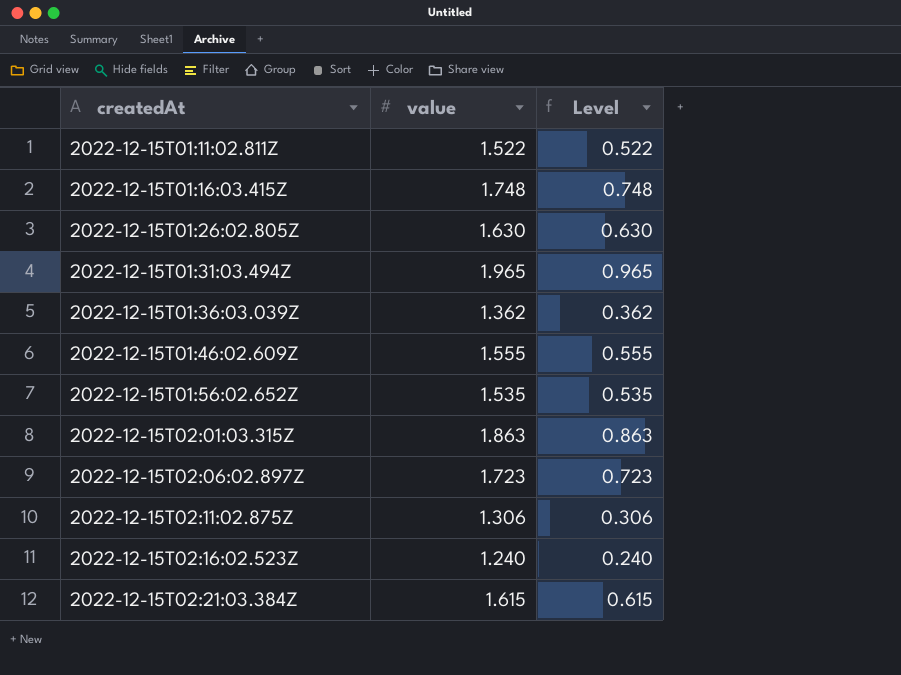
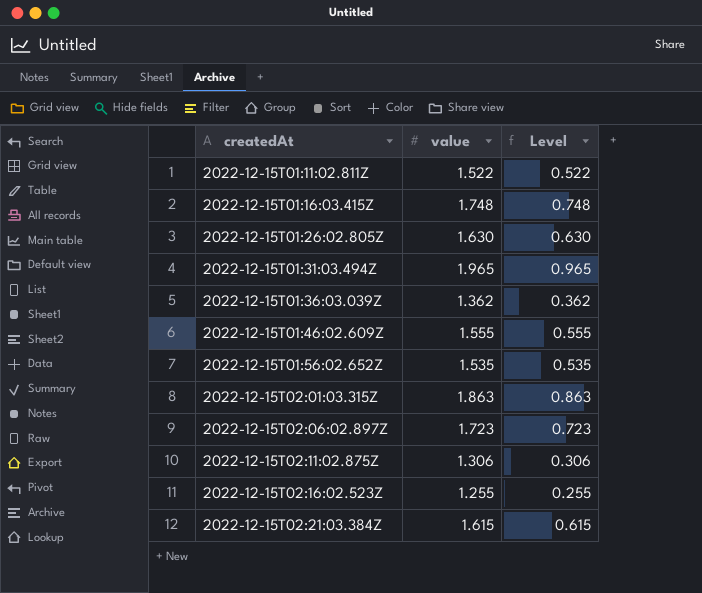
2022-12-15T02:16:02.523Z | value: 1.240 -> 1.255
2022-12-15T02:16:02.523Z | Level: 0.240 -> 0.255

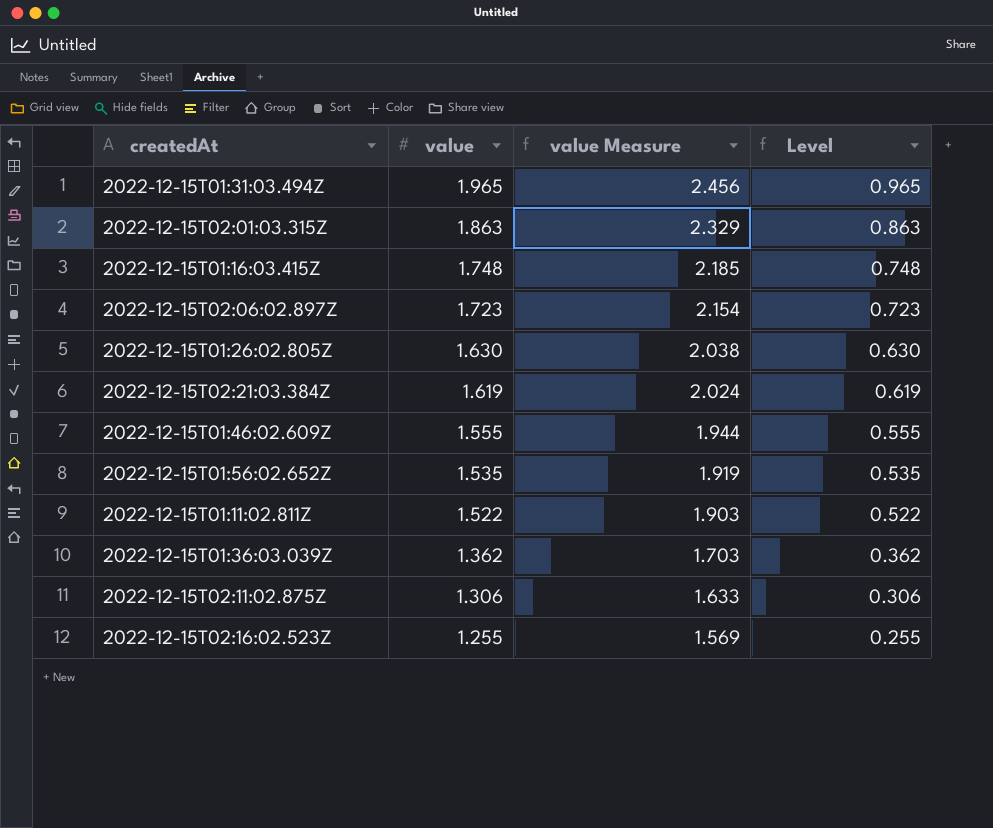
row order: createdAt ascending -> value descending
column value Measure | formula: none -> [value] * 1.25
2022-12-15T02:21:03.384Z | value: 1.615 -> 1.619
2022-12-15T02:21:03.384Z | Level: 0.615 -> 0.619

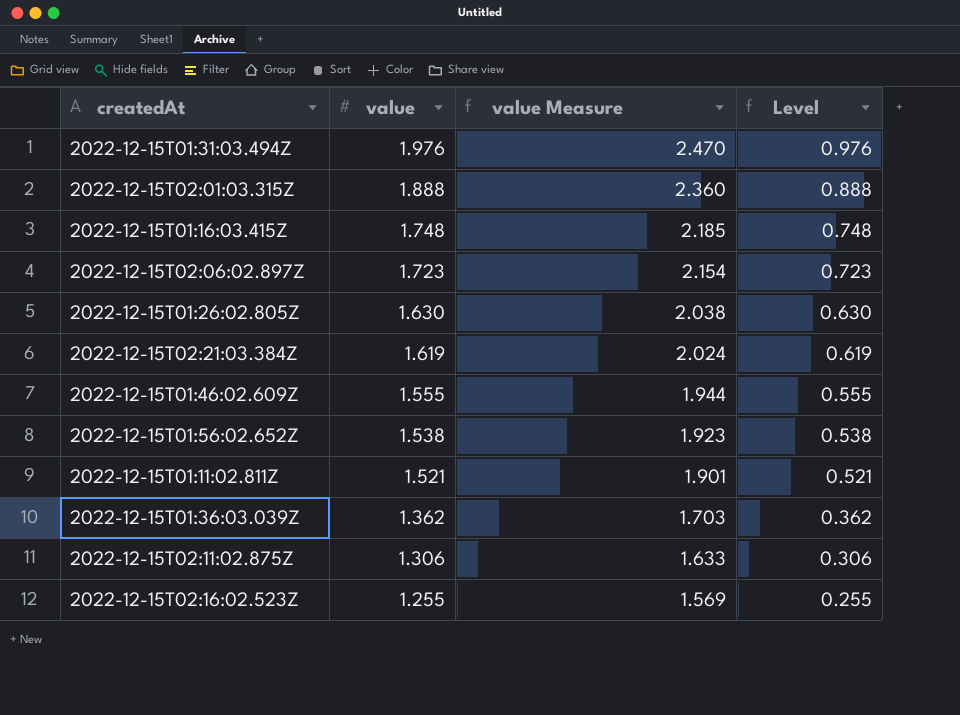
2022-12-15T01:31:03.494Z | value: 1.965 -> 1.976
2022-12-15T01:31:03.494Z | value Measure: 2.456 -> 2.470
2022-12-15T01:31:03.494Z | Level: 0.965 -> 0.976
2022-12-15T02:01:03.315Z | value: 1.863 -> 1.888
2022-12-15T02:01:03.315Z | value Measure: 2.329 -> 2.360
2022-12-15T02:01:03.315Z | Level: 0.863 -> 0.888
2022-12-15T01:56:02.652Z | value: 1.535 -> 1.538
2022-12-15T01:56:02.652Z | value Measure: 1.919 -> 1.923
2022-12-15T01:56:02.652Z | Level: 0.535 -> 0.538
2022-12-15T01:11:02.811Z | value: 1.522 -> 1.521
2022-12-15T01:11:02.811Z | value Measure: 1.903 -> 1.901
2022-12-15T01:11:02.811Z | Level: 0.522 -> 0.521

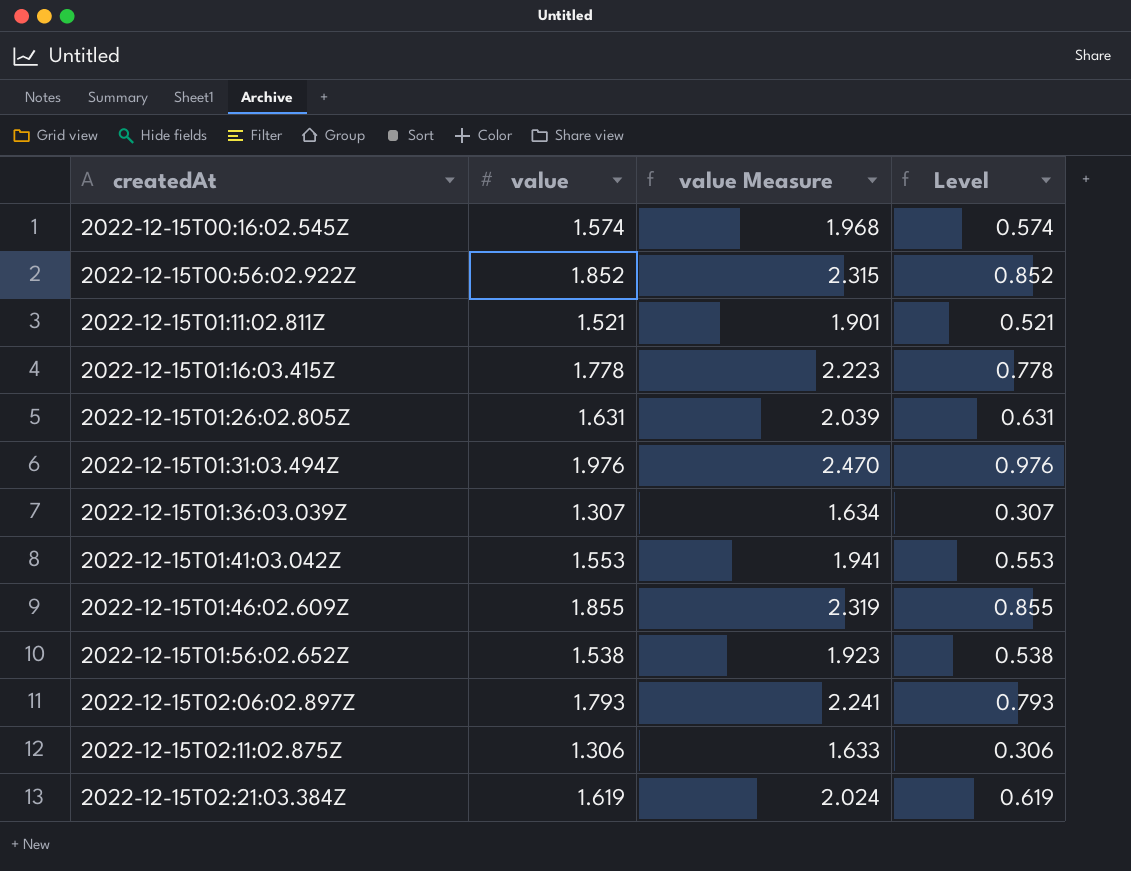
row order: value descending -> createdAt ascending
row 2022-12-15T02:01:03.315Z: 1.888 | 2.360 | 0.888 -> none
row 2022-12-15T02:16:02.523Z: 1.255 | 1.569 | 0.255 -> none
row 2022-12-15T00:16:02.545Z: none -> 1.574 | 1.968 | 0.574
row 2022-12-15T00:56:02.922Z: none -> 1.852 | 2.315 | 0.852
2022-12-15T01:16:03.415Z | value: 1.748 -> 1.778
2022-12-15T01:16:03.415Z | value Measure: 2.185 -> 2.223
2022-12-15T01:16:03.415Z | Level: 0.748 -> 0.778
2022-12-15T01:26:02.805Z | value: 1.630 -> 1.631
2022-12-15T01:26:02.805Z | value Measure: 2.038 -> 2.039
2022-12-15T01:26:02.805Z | Level: 0.630 -> 0.631
2022-12-15T01:36:03.039Z | value: 1.362 -> 1.307
2022-12-15T01:36:03.039Z | value Measure: 1.703 -> 1.634
2022-12-15T01:36:03.039Z | Level: 0.362 -> 0.307
row 2022-12-15T01:41:03.042Z: none -> 1.553 | 1.941 | 0.553
2022-12-15T01:46:02.609Z | value: 1.555 -> 1.855
2022-12-15T01:46:02.609Z | value Measure: 1.944 -> 2.319
2022-12-15T01:46:02.609Z | Level: 0.555 -> 0.855
2022-12-15T02:06:02.897Z | value: 1.723 -> 1.793
2022-12-15T02:06:02.897Z | value Measure: 2.154 -> 2.241
2022-12-15T02:06:02.897Z | Level: 0.723 -> 0.793

